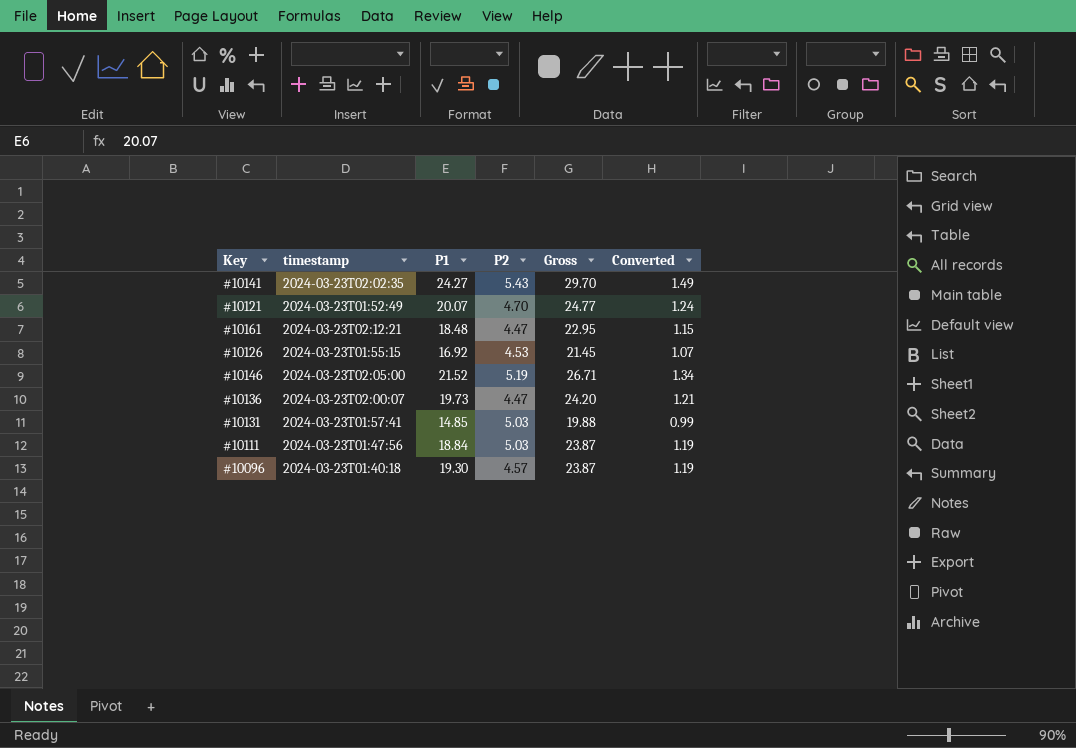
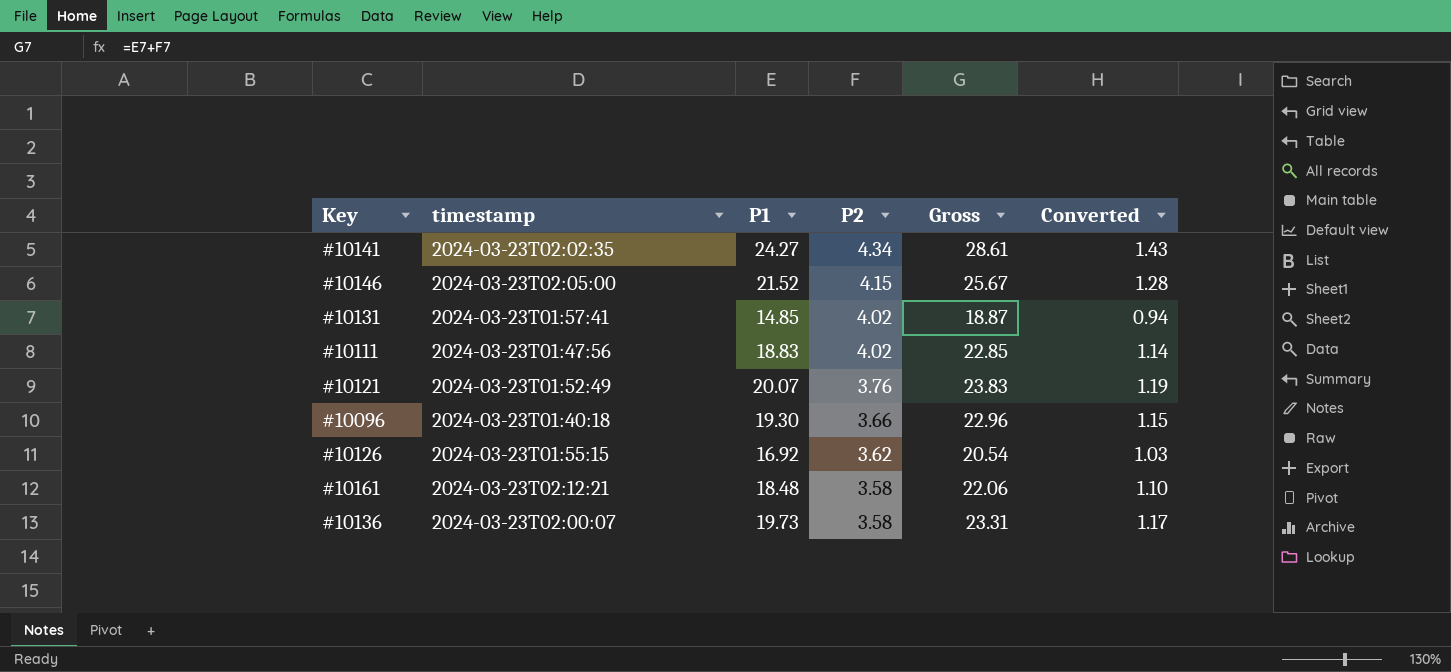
row order: none -> P2 descending
#10141 | P2: 5.43 -> 4.34
#10141 | Gross: 29.70 -> 28.61
#10141 | Converted: 1.49 -> 1.43
#10146 | P2: 5.19 -> 4.15
#10146 | Gross: 26.71 -> 25.67
#10146 | Converted: 1.34 -> 1.28
#10131 | P2: 5.03 -> 4.02
#10131 | Gross: 19.88 -> 18.87
#10131 | Converted: 0.99 -> 0.94
#10111 | P1: 18.84 -> 18.83
#10111 | P2: 5.03 -> 4.02
#10111 | Gross: 23.87 -> 22.85
#10111 | Converted: 1.19 -> 1.14
#10121 | P2: 4.70 -> 3.76
#10121 | Gross: 24.77 -> 23.83
#10121 | Converted: 1.24 -> 1.19
#10096 | P2: 4.57 -> 3.66
#10096 | Gross: 23.87 -> 22.96
#10096 | Converted: 1.19 -> 1.15
#10126 | P2: 4.53 -> 3.62
#10126 | Gross: 21.45 -> 20.54
#10126 | Converted: 1.07 -> 1.03
#10161 | P2: 4.47 -> 3.58
#10161 | Gross: 22.95 -> 22.06
#10161 | Converted: 1.15 -> 1.10
#10136 | P2: 4.47 -> 3.58
#10136 | Gross: 24.20 -> 23.31
#10136 | Converted: 1.21 -> 1.17

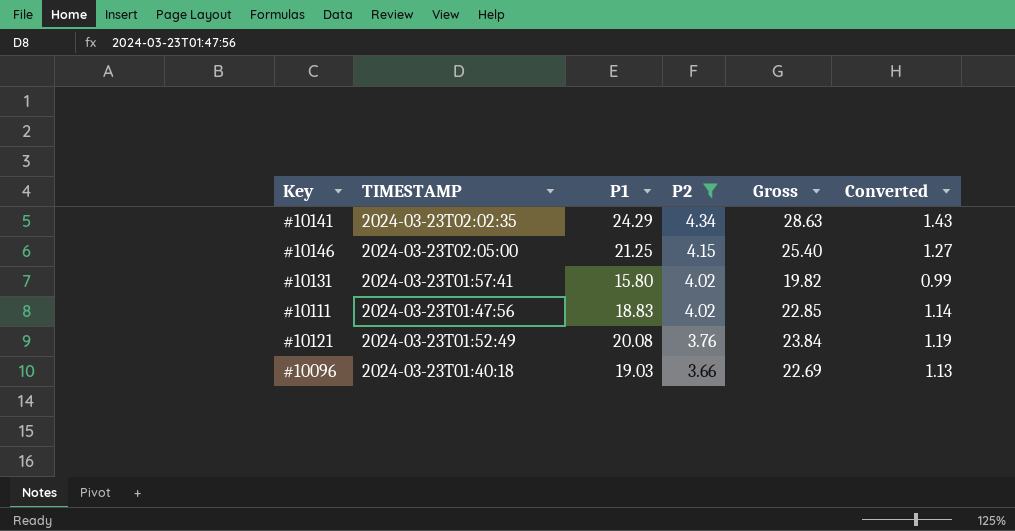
filter: none -> P2 >= 3.66
column name: timestamp -> TIMESTAMP
#10141 | P1: 24.27 -> 24.29
#10141 | Gross: 28.61 -> 28.63
#10146 | P1: 21.52 -> 21.25
#10146 | Gross: 25.67 -> 25.40
#10146 | Converted: 1.28 -> 1.27
#10131 | P1: 14.85 -> 15.80
#10131 | Gross: 18.87 -> 19.82
#10131 | Converted: 0.94 -> 0.99
#10121 | P1: 20.07 -> 20.08
#10121 | Gross: 23.83 -> 23.84
#10096 | P1: 19.30 -> 19.03
#10096 | Gross: 22.96 -> 22.69
#10096 | Converted: 1.15 -> 1.13

